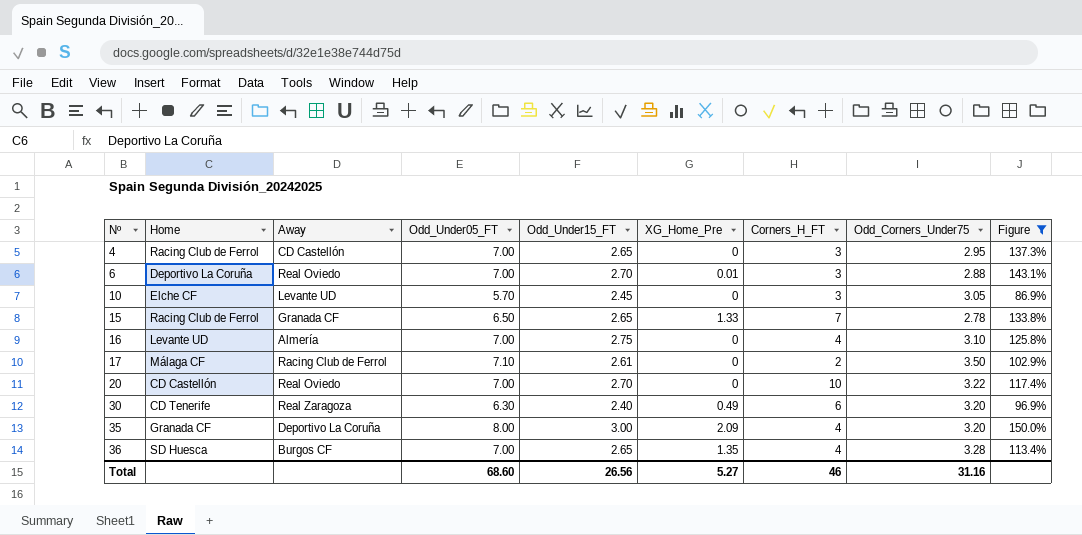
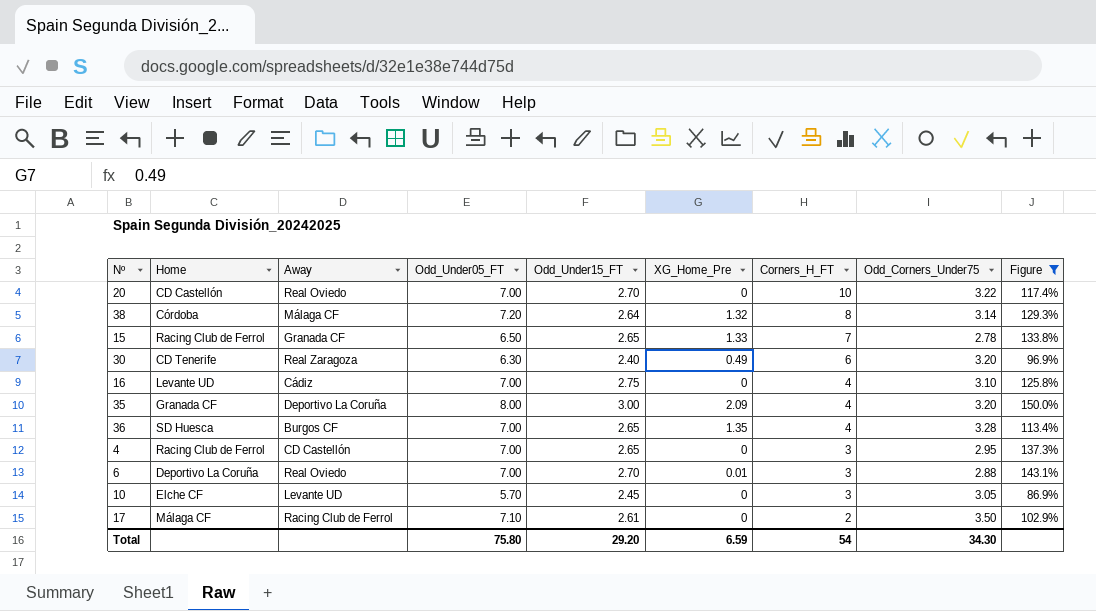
row order: Nº ascending -> Corners_H_FT descending
row 38: none -> Córdoba | Málaga CF | 7.20 | 2.64 | 1.32 | 8 | 3.14 | 129.3%
16 | Away: Almería -> Cádiz
Total | Odd_Under05_FT: 68.60 -> 75.80
Total | Odd_Under15_FT: 26.56 -> 29.20
Total | XG_Home_Pre: 5.27 -> 6.59
Total | Corners_H_FT: 46 -> 54
Total | Odd_Corners_Under75: 31.16 -> 34.30

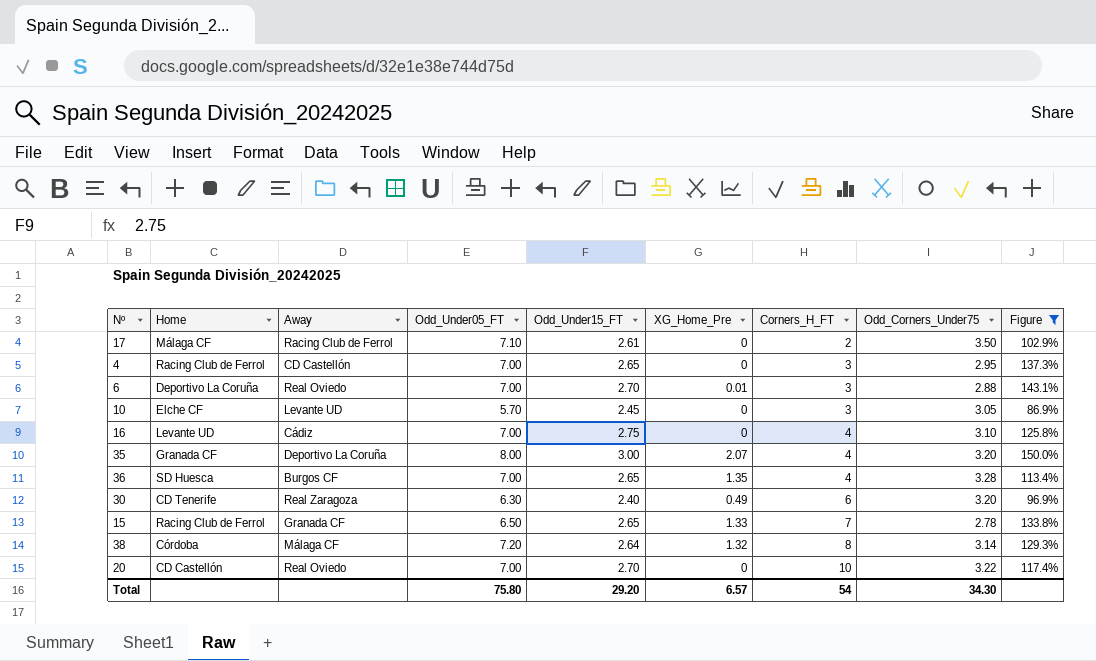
row order: Corners_H_FT descending -> Corners_H_FT ascending
35 | XG_Home_Pre: 2.09 -> 2.07
Total | XG_Home_Pre: 6.59 -> 6.57

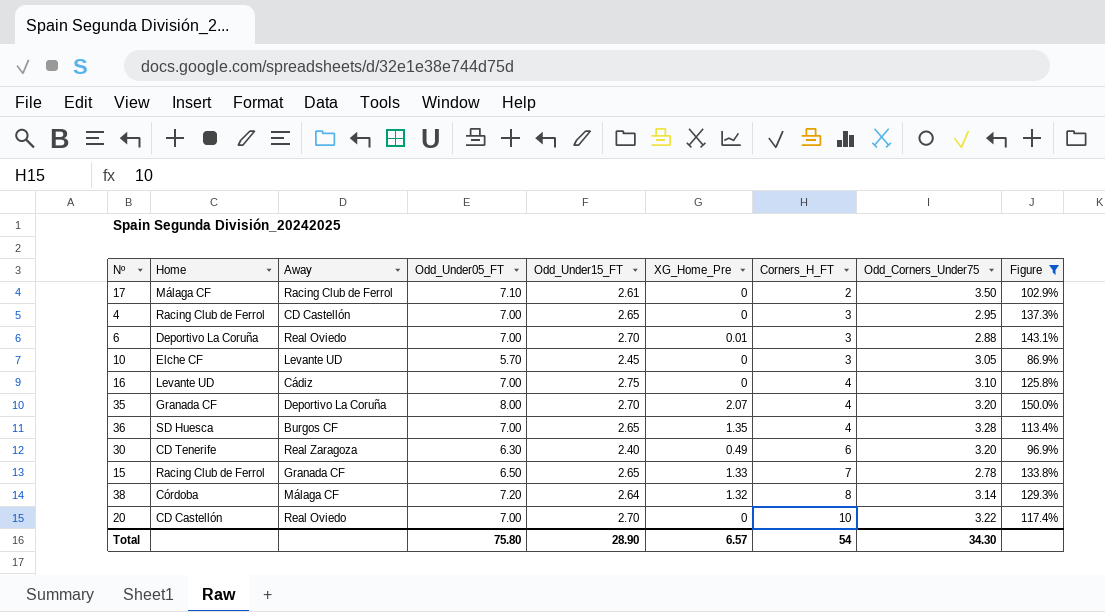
35 | Odd_Under15_FT: 3.00 -> 2.70
Total | Odd_Under15_FT: 29.20 -> 28.90

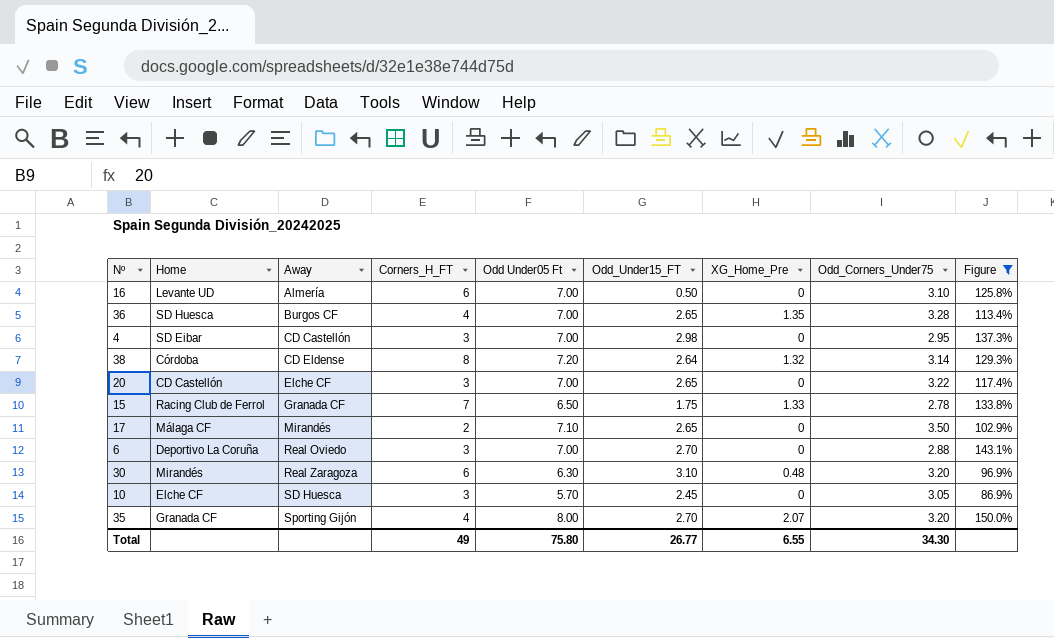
row order: Corners_H_FT ascending -> Away ascending
column Corners_H_FT | position: 7 -> 4
column name: Odd_Under05_FT -> Odd Under05 Ft
16 | Away: Cádiz -> Almería
16 | Corners_H_FT: 4 -> 6
16 | Odd_Under15_FT: 2.75 -> 0.50
4 | Home: Racing Club de Ferrol -> SD Eibar
4 | Odd_Under15_FT: 2.65 -> 2.98
38 | Away: Málaga CF -> CD Eldense
20 | Away: Real Oviedo -> Elche CF
20 | Corners_H_FT: 10 -> 3
20 | Odd_Under15_FT: 2.70 -> 2.65
15 | Odd_Under15_FT: 2.65 -> 1.75
17 | Away: Racing Club de Ferrol -> Mirandés
17 | Odd_Under15_FT: 2.61 -> 2.65
6 | XG_Home_Pre: 0.01 -> 0
30 | Home: CD Tenerife -> Mirandés
30 | Odd_Under15_FT: 2.40 -> 3.10
30 | XG_Home_Pre: 0.49 -> 0.48
10 | Away: Levante UD -> SD Huesca
35 | Away: Deportivo La Coruña -> Sporting Gijón
Total | Corners_H_FT: 54 -> 49
Total | Odd_Under15_FT: 28.90 -> 26.77
Total | XG_Home_Pre: 6.57 -> 6.55

